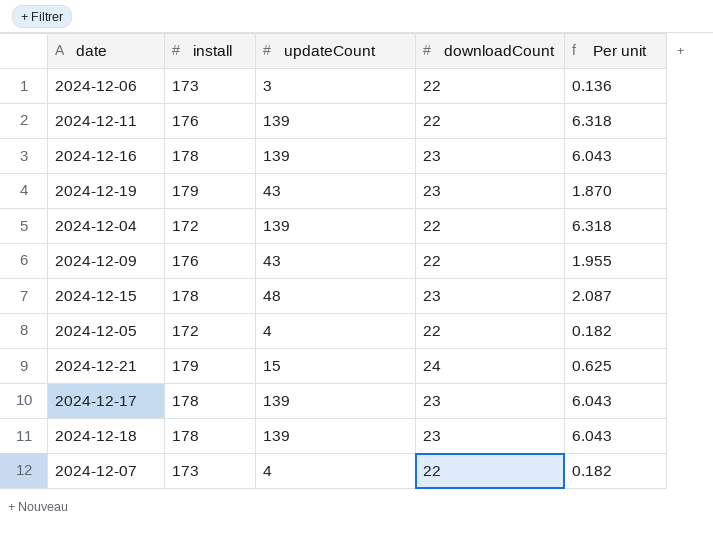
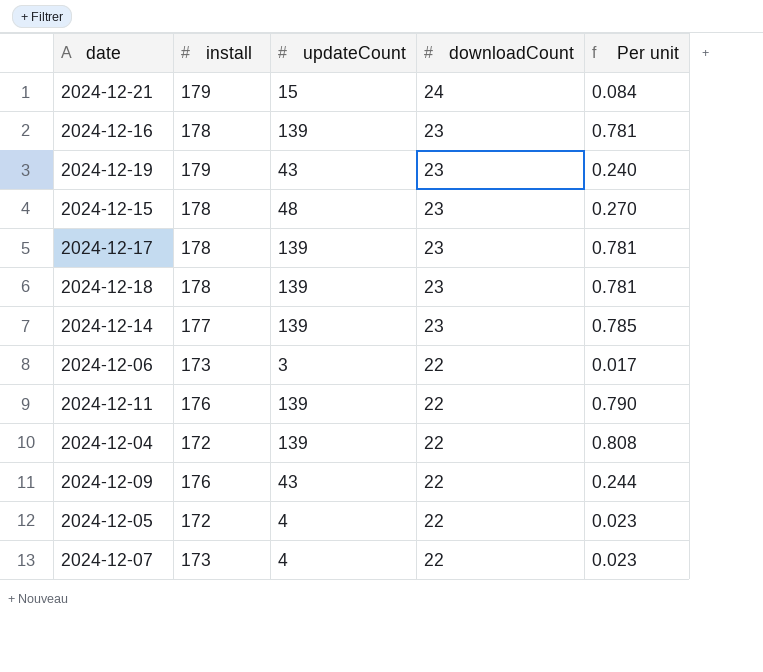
row order: none -> downloadCount descending
column Per unit | formula: [updateCount] / [downloadCount] -> [updateCount] / [install]
row 2024-12-14: none -> 177 | 139 | 23 | 0.785

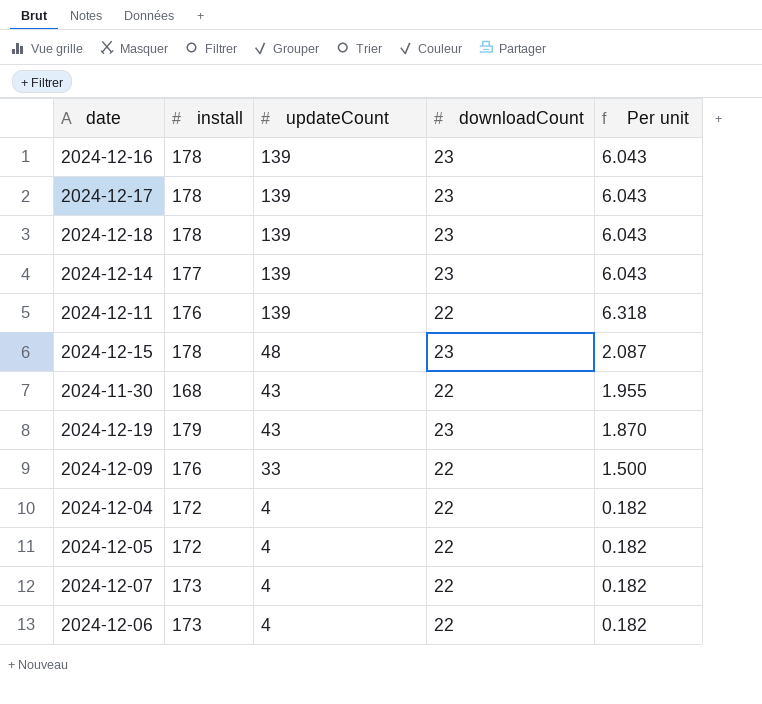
row order: downloadCount descending -> updateCount descending
column Per unit | formula: [updateCount] / [install] -> [updateCount] / [downloadCount]
row 2024-12-21: 179 | 15 | 24 | 0.084 -> none
row 2024-11-30: none -> 168 | 43 | 22 | 1.955
2024-12-09 | updateCount: 43 -> 33
2024-12-04 | updateCount: 139 -> 4
2024-12-06 | updateCount: 3 -> 4

